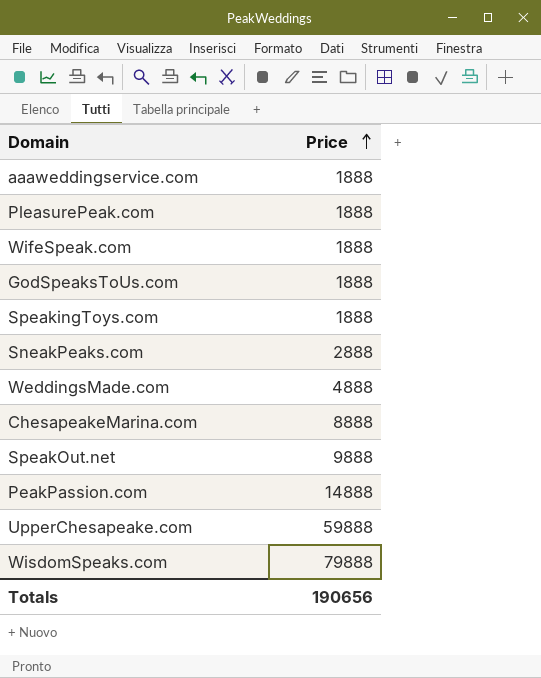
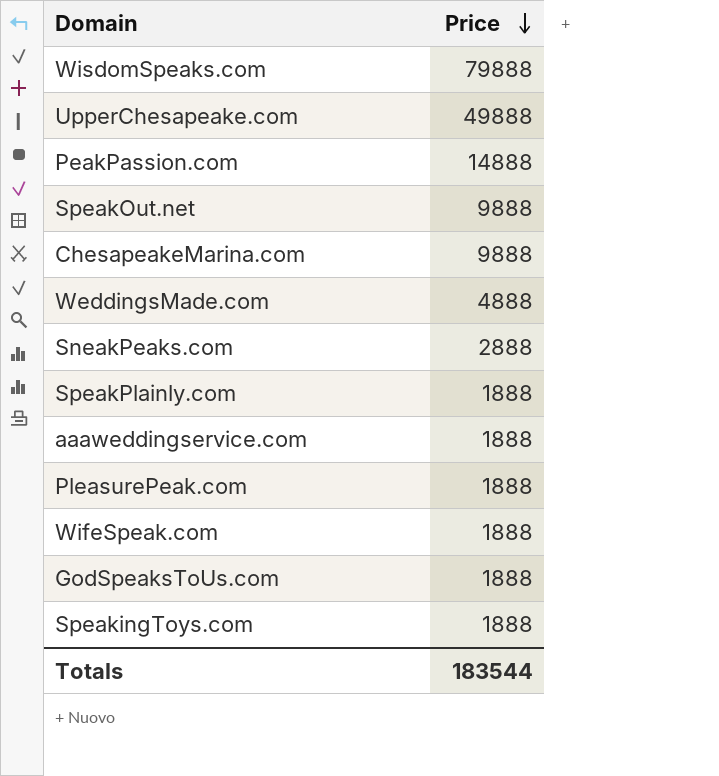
row order: Price ascending -> Price descending
UpperChesapeake.com | Price: 59888 -> 49888
ChesapeakeMarina.com | Price: 8888 -> 9888
row SpeakPlainly.com: none -> 1888
Totals | Price: 190656 -> 183544

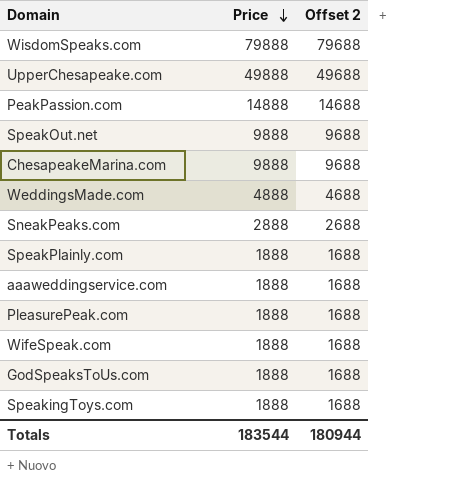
column Offset 2 | formula: none -> [Price] - 200

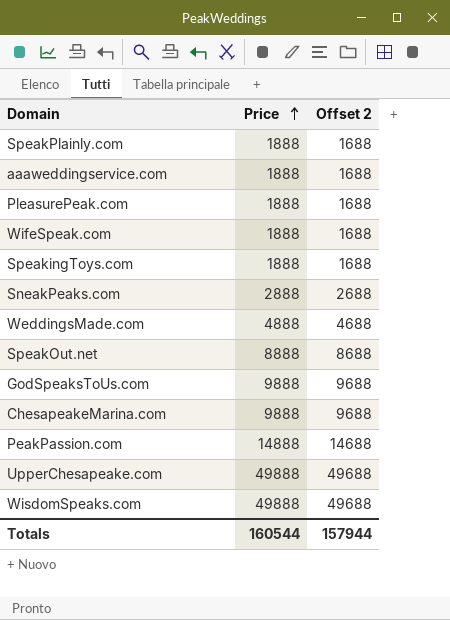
row order: Price descending -> Price ascending
SpeakOut.net | Price: 9888 -> 8888
SpeakOut.net | Offset 2: 9688 -> 8688
GodSpeaksToUs.com | Price: 1888 -> 9888
GodSpeaksToUs.com | Offset 2: 1688 -> 9688
WisdomSpeaks.com | Price: 79888 -> 49888
WisdomSpeaks.com | Offset 2: 79688 -> 49688
Totals | Price: 183544 -> 160544
Totals | Offset 2: 180944 -> 157944

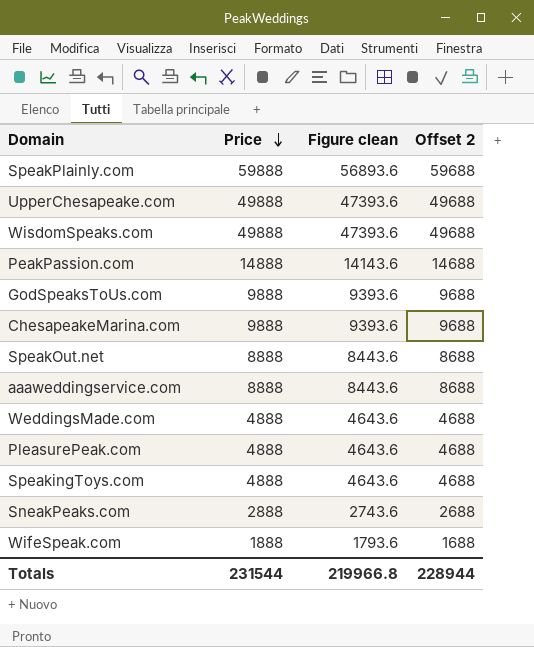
row order: Price ascending -> Price descending
column Figure clean | formula: none -> [Price] * 0.95
SpeakPlainly.com | Price: 1888 -> 59888
SpeakPlainly.com | Offset 2: 1688 -> 59688
aaaweddingservice.com | Price: 1888 -> 8888
aaaweddingservice.com | Offset 2: 1688 -> 8688
PleasurePeak.com | Price: 1888 -> 4888
PleasurePeak.com | Offset 2: 1688 -> 4688
SpeakingToys.com | Price: 1888 -> 4888
SpeakingToys.com | Offset 2: 1688 -> 4688
Totals | Price: 160544 -> 231544
Totals | Offset 2: 157944 -> 228944

